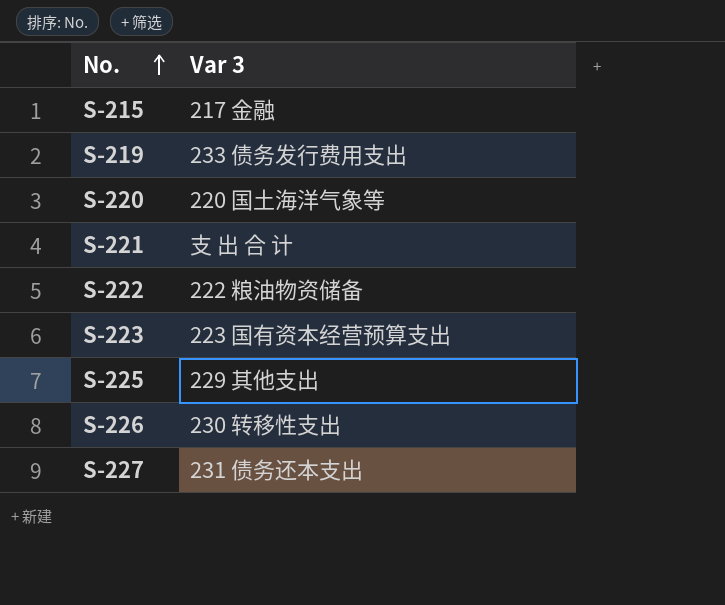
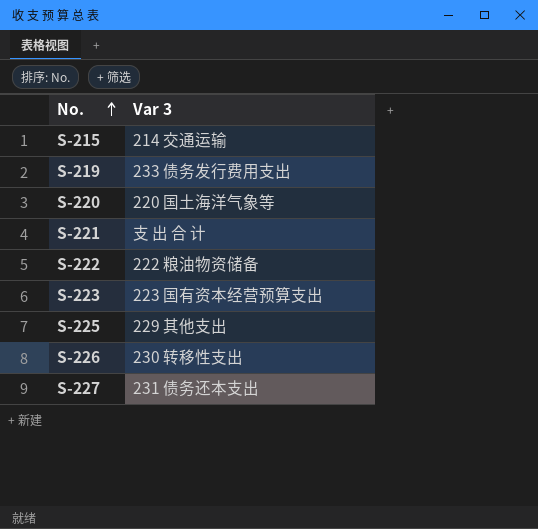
S-215 | Var 3: 217 金融 -> 214 交通运输

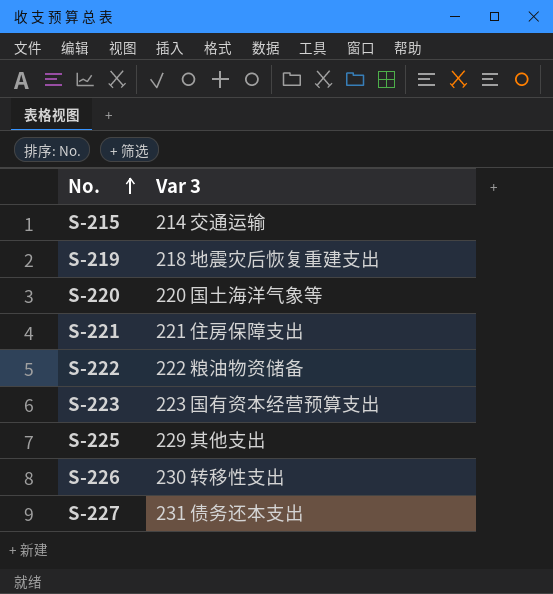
S-219 | Var 3: 233 债务发行费用支出 -> 218 地震灾后恢复重建支出
S-221 | Var 3: 支 出 合 计 -> 221 住房保障支出

